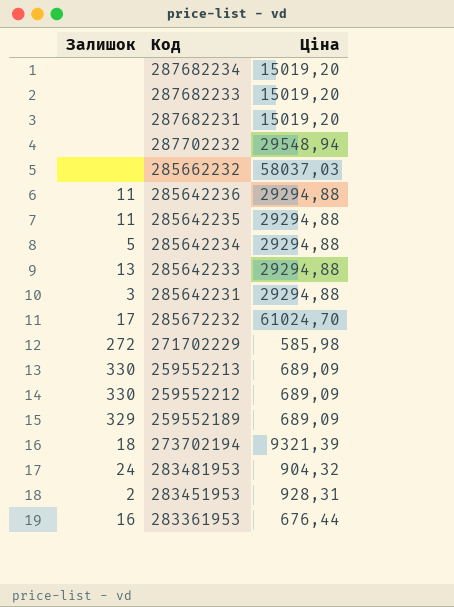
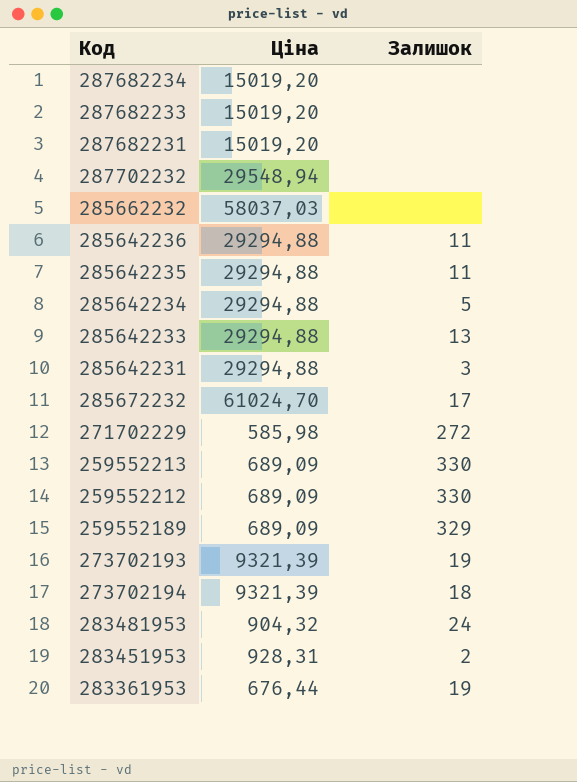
column Залишок | position: 1 -> 3
row 273702193: none -> 9321,39 | 19
283361953 | Залишок: 16 -> 19

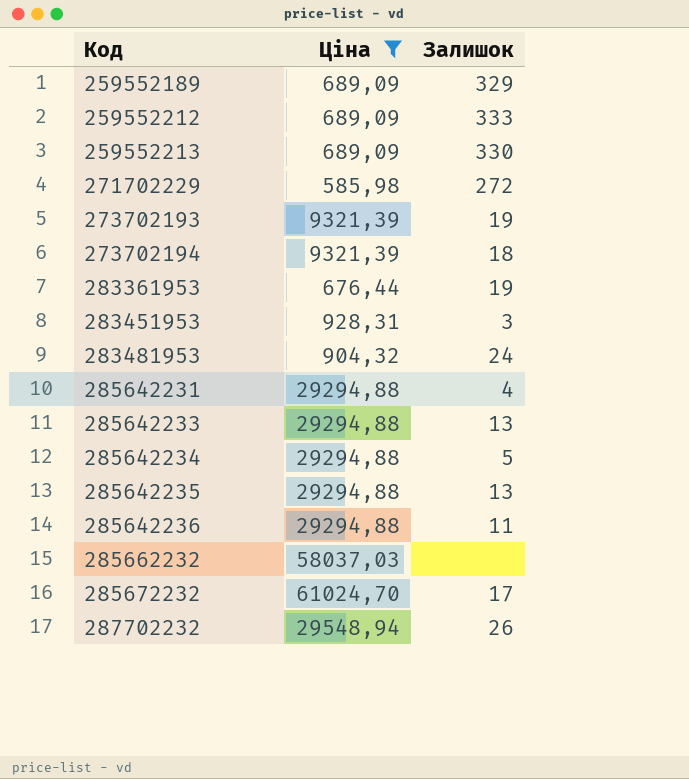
filter: none -> Ціна != 15019,20
row order: none -> Код ascending
259552212 | Залишок: 330 -> 333
283451953 | Залишок: 2 -> 3
285642231 | Залишок: 3 -> 4
285642235 | Залишок: 11 -> 13
287702232 | Залишок: none -> 26

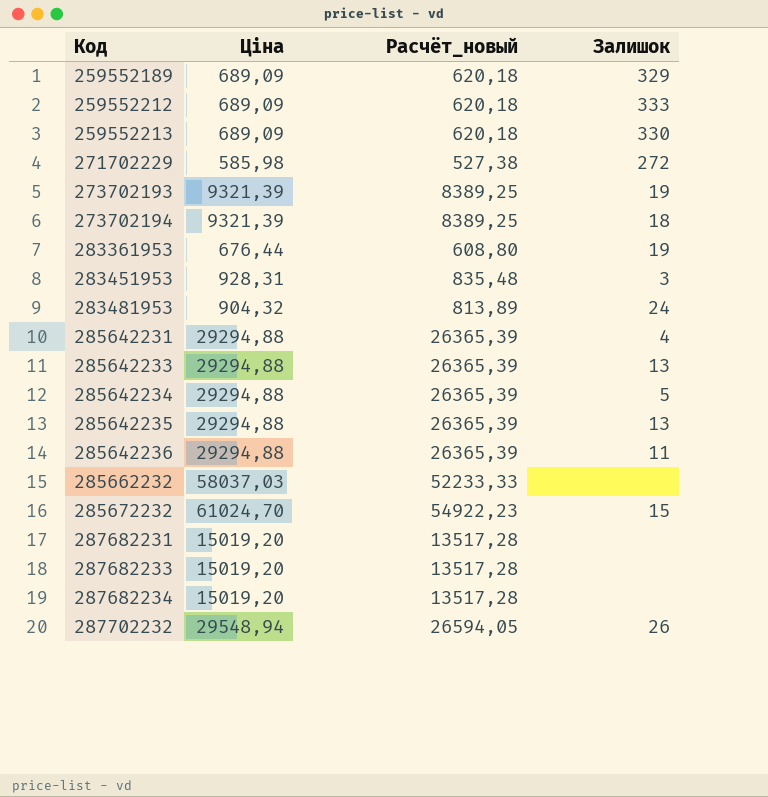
filter: Ціна != 15019,20 -> none
column Расчёт_новый | formula: none -> [Ціна] * 0,9
285672232 | Залишок: 17 -> 15

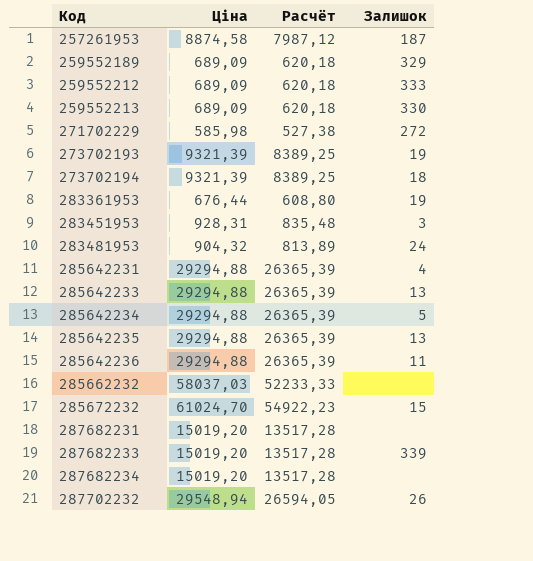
column name: Расчёт_новый -> Расчёт
row 257261953: none -> 8874,58 | 7987,12 | 187
287682233 | Залишок: none -> 339

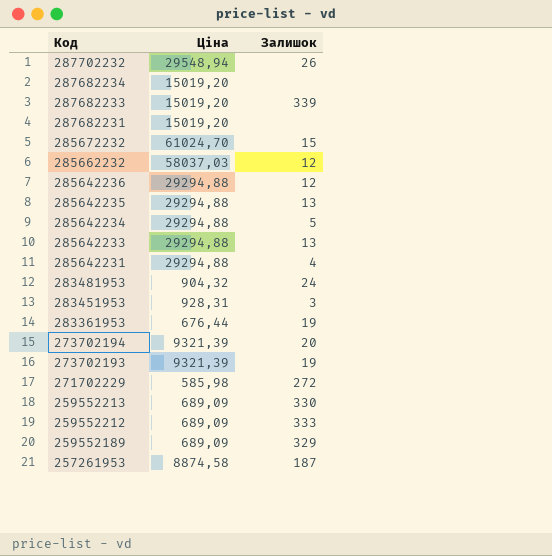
row order: Код ascending -> Код descending
column Расчёт | formula: [Ціна] * 0,9 -> none
285662232 | Залишок: none -> 12
285642236 | Залишок: 11 -> 12
273702194 | Залишок: 18 -> 20

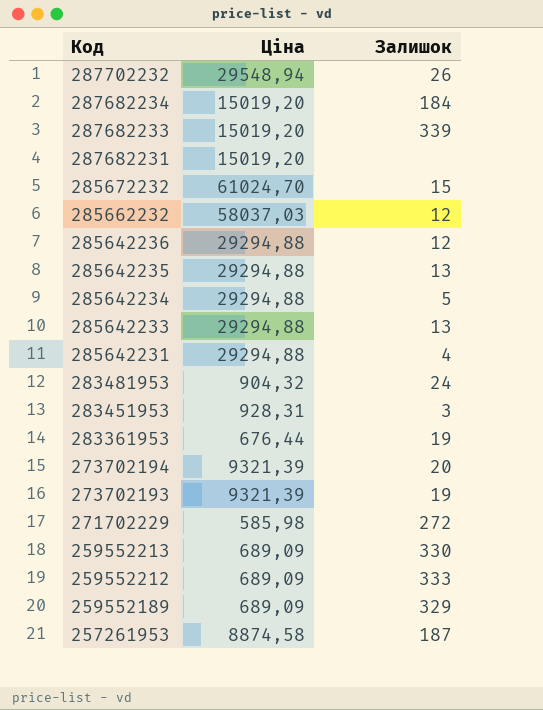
287682234 | Залишок: none -> 184

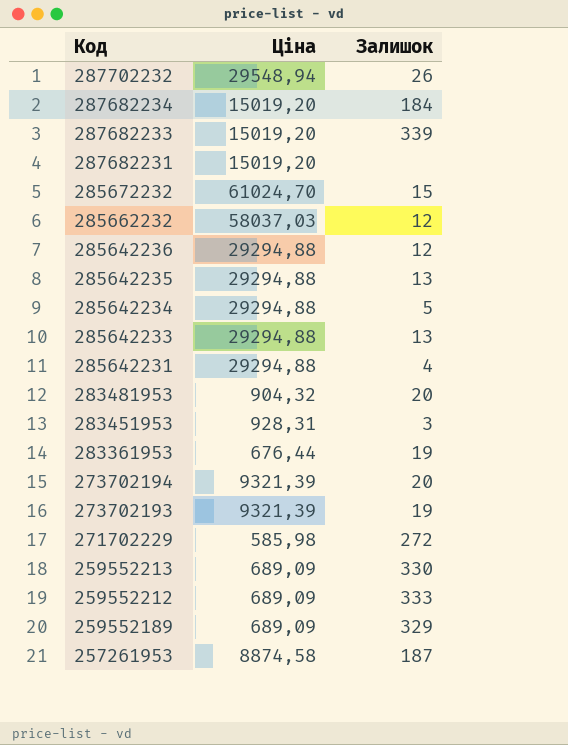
283481953 | Залишок: 24 -> 20

